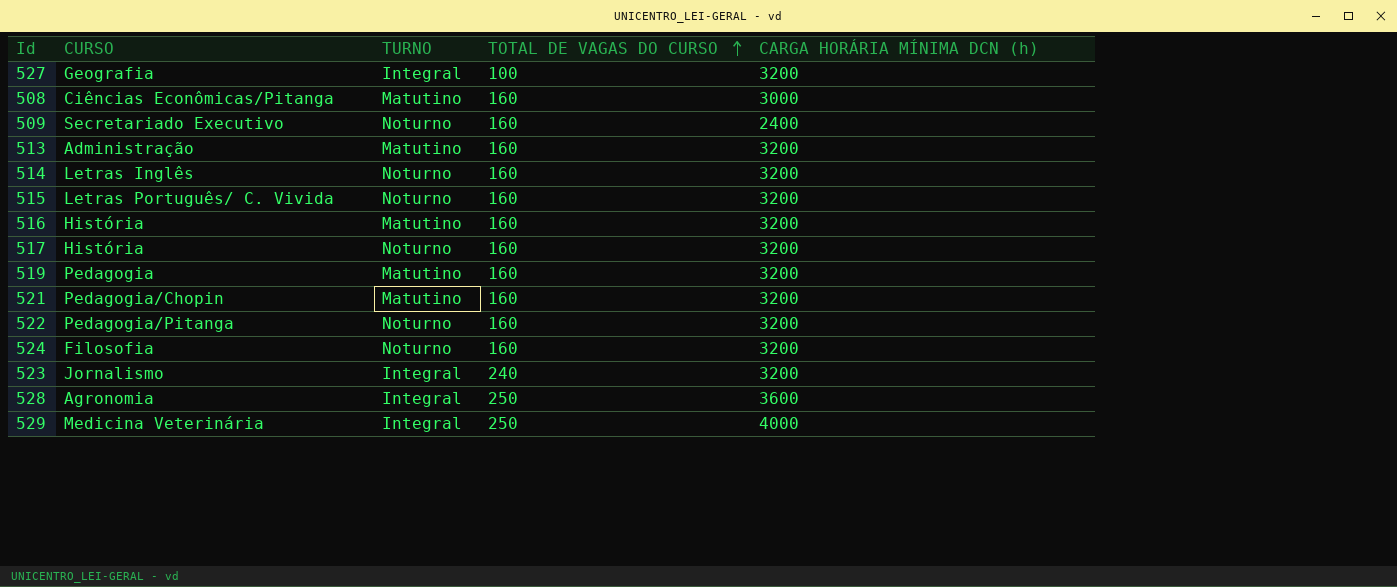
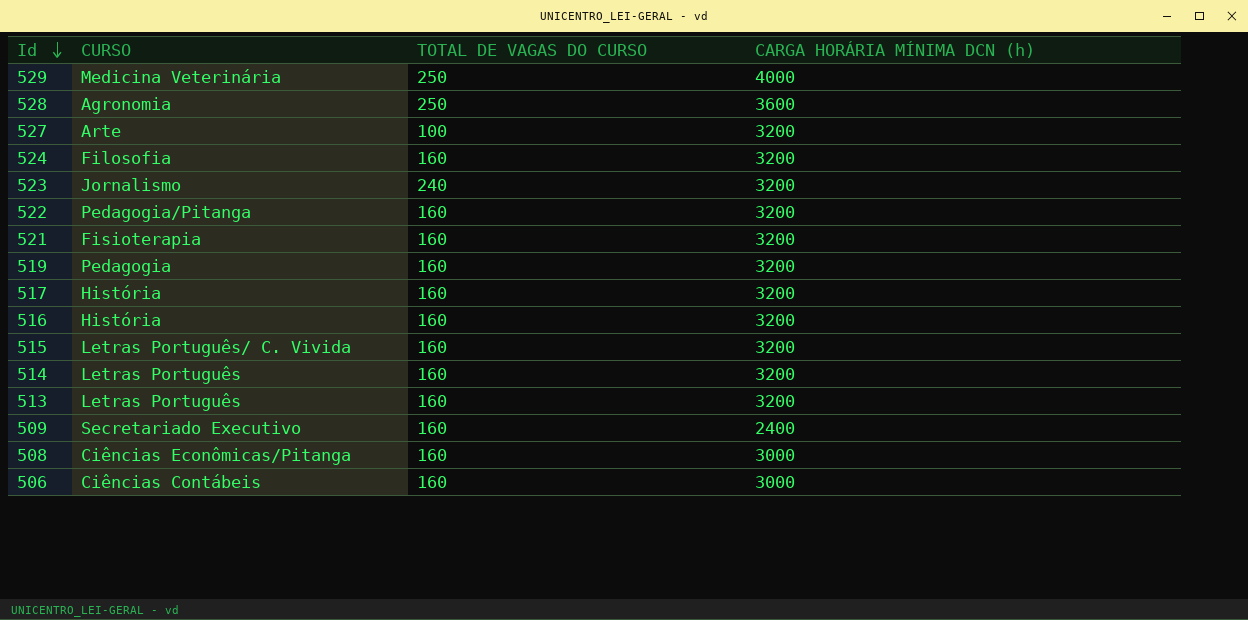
row order: TOTAL DE VAGAS DO CURSO ascending -> Id descending
column TURNO | position: 3 -> none
527 | CURSO: Geografia -> Arte
521 | CURSO: Pedagogia/Chopin -> Fisioterapia
514 | CURSO: Letras Inglês -> Letras Português
513 | CURSO: Administração -> Letras Português
row 506: none -> Ciências Contábeis | 160 | 3000

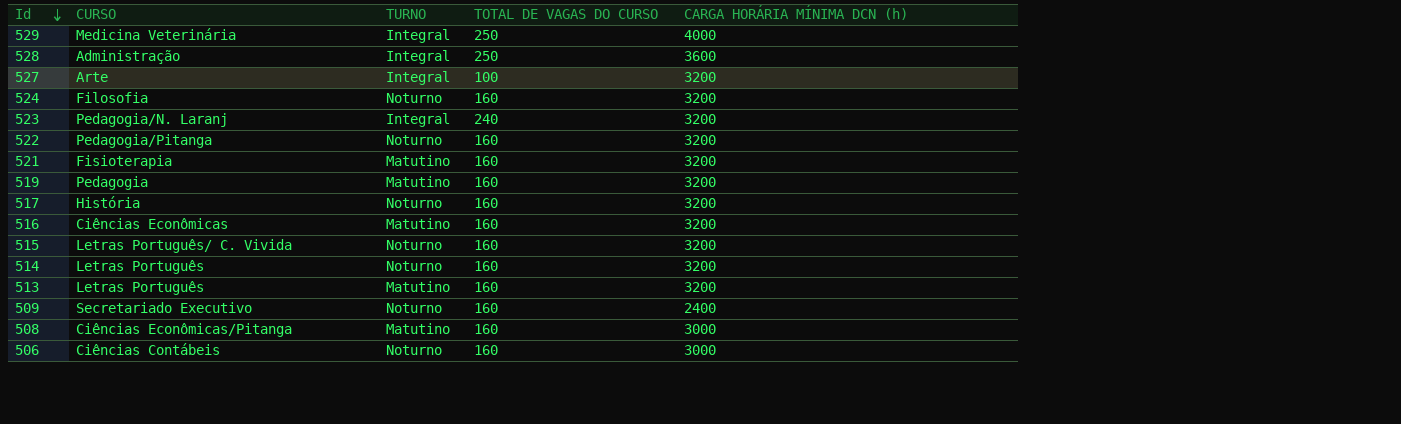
column TURNO | position: none -> 3
528 | CURSO: Agronomia -> Administração
523 | CURSO: Jornalismo -> Pedagogia/N. Laranj
516 | CURSO: História -> Ciências Econômicas

